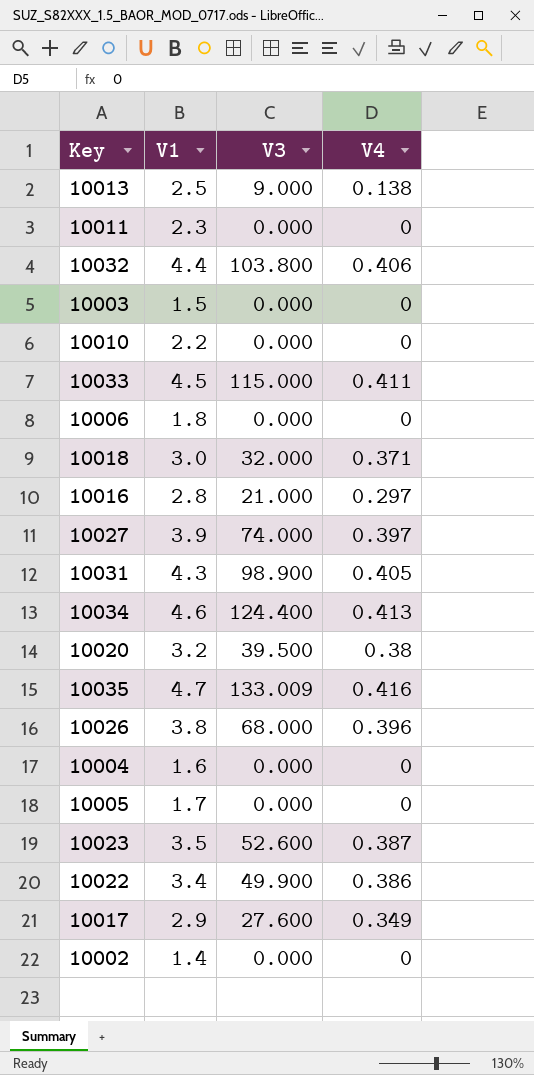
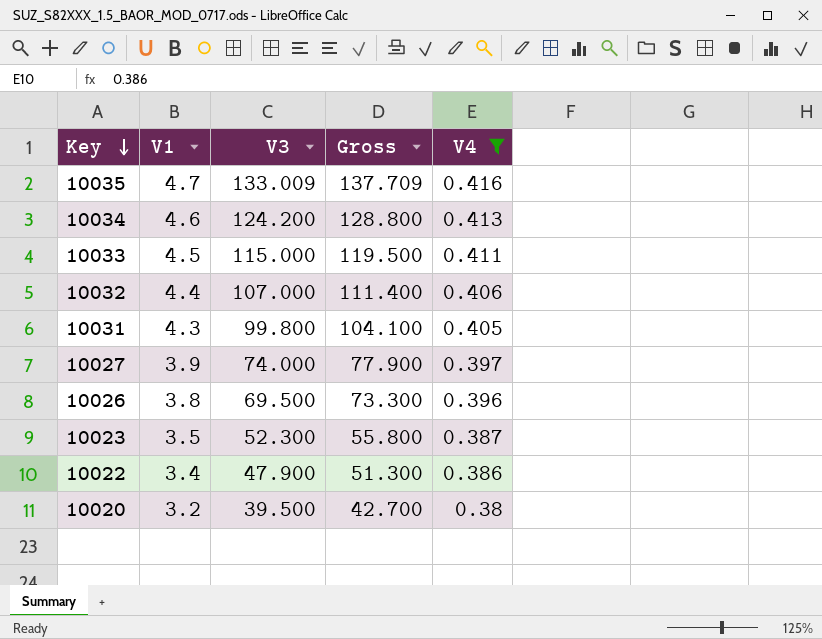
filter: none -> V4 >= 0.38
row order: none -> Key descending
column Gross | formula: none -> [V1] + [V3]
10034 | V3: 124.400 -> 124.200
10032 | V3: 103.800 -> 107.000
10031 | V3: 98.900 -> 99.800
10026 | V3: 68.000 -> 69.500
10023 | V3: 52.600 -> 52.300
10022 | V3: 49.900 -> 47.900

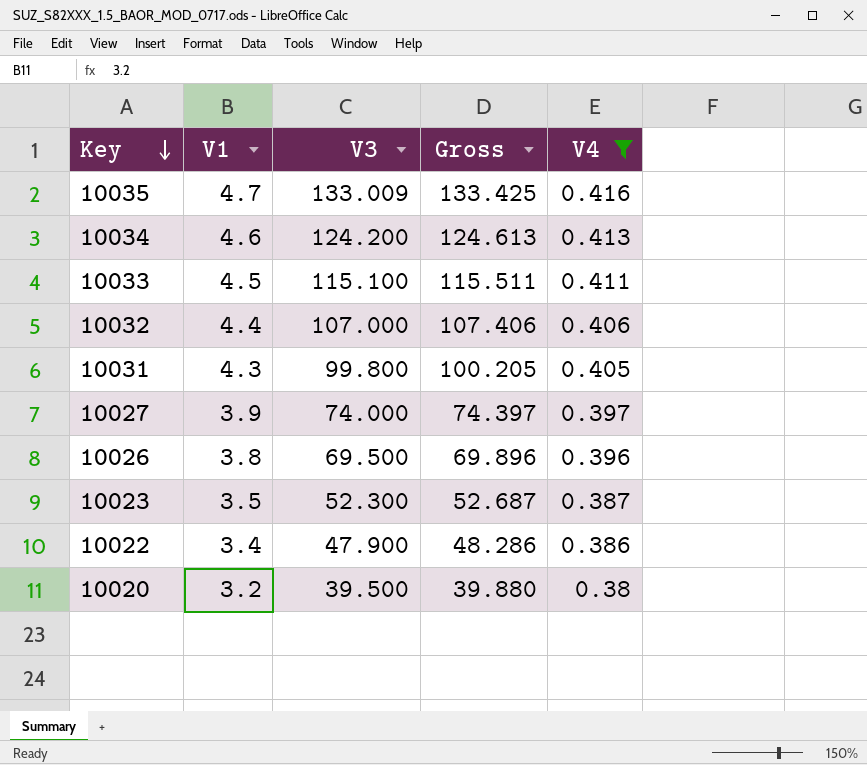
column Gross | formula: [V1] + [V3] -> [V3] + [V4]
10033 | V3: 115.000 -> 115.100

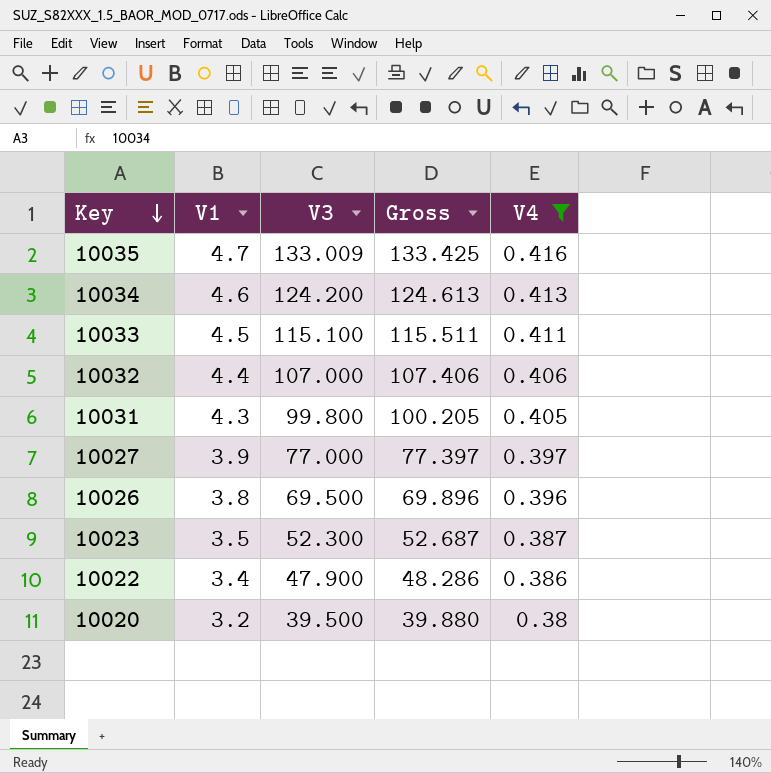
10027 | V3: 74.000 -> 77.000
10027 | Gross: 74.397 -> 77.397

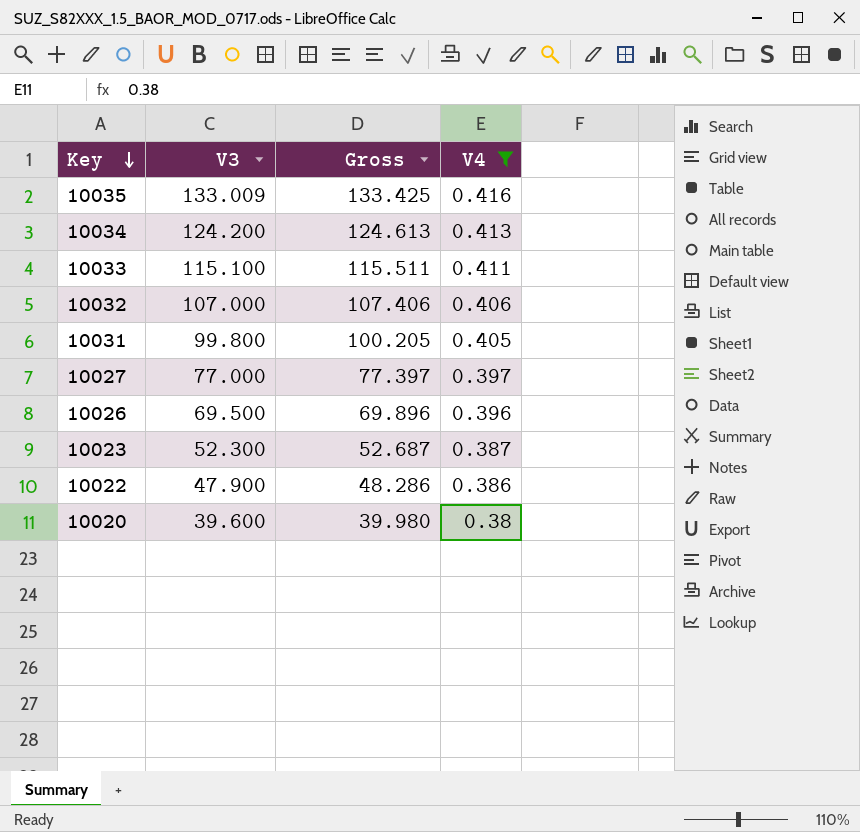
column V1 | position: 2 -> none
10020 | V3: 39.500 -> 39.600
10020 | Gross: 39.880 -> 39.980

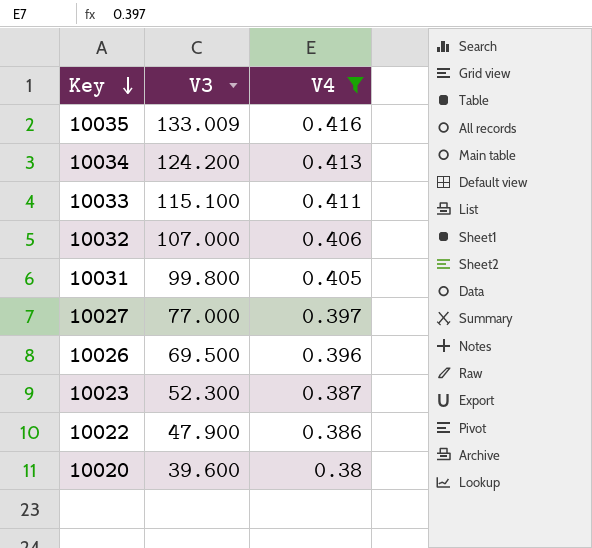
column Gross | formula: [V3] + [V4] -> none

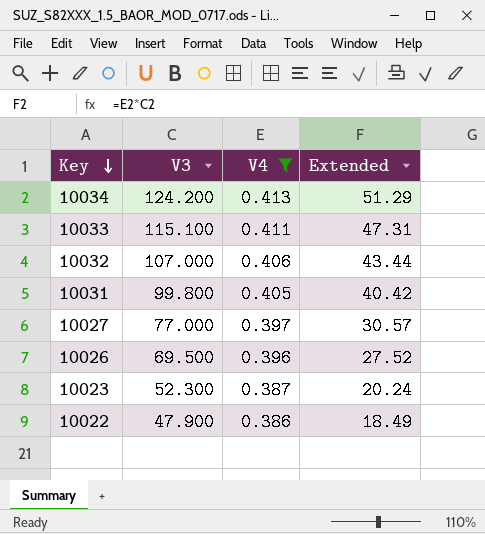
column Extended | formula: none -> [V3] * [V4]
row 10035: 133.009 | 0.416 -> none
row 10020: 39.600 | 0.38 -> none

